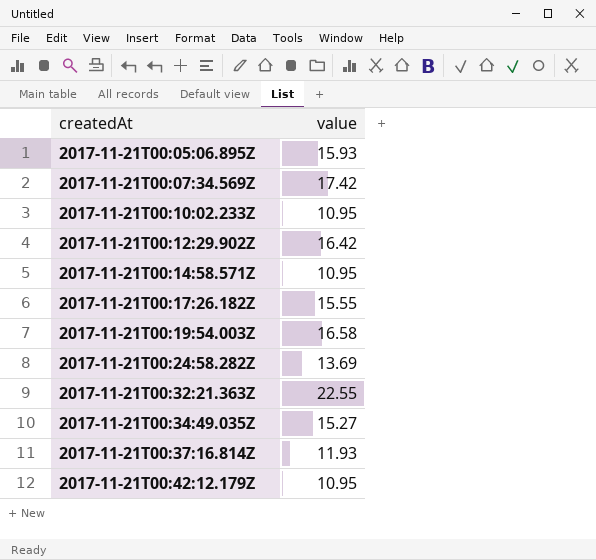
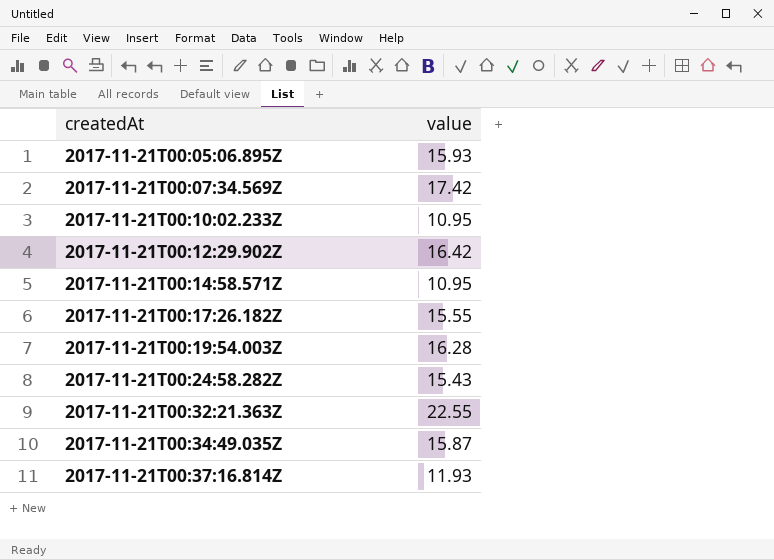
row 2017-11-21T00:42:12.179Z: 10.95 -> none
2017-11-21T00:19:54.003Z | value: 16.58 -> 16.28
2017-11-21T00:24:58.282Z | value: 13.69 -> 15.43
2017-11-21T00:34:49.035Z | value: 15.27 -> 15.87

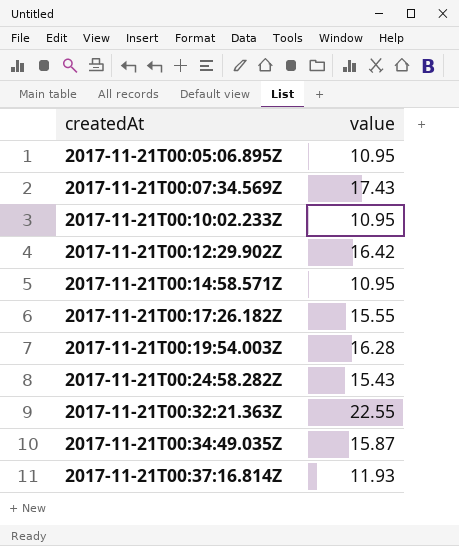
2017-11-21T00:05:06.895Z | value: 15.93 -> 10.95
2017-11-21T00:07:34.569Z | value: 17.42 -> 17.43

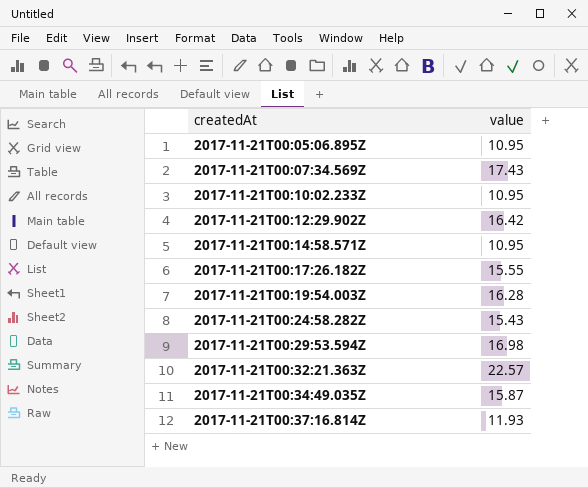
row 2017-11-21T00:29:53.594Z: none -> 16.98
2017-11-21T00:32:21.363Z | value: 22.55 -> 22.57

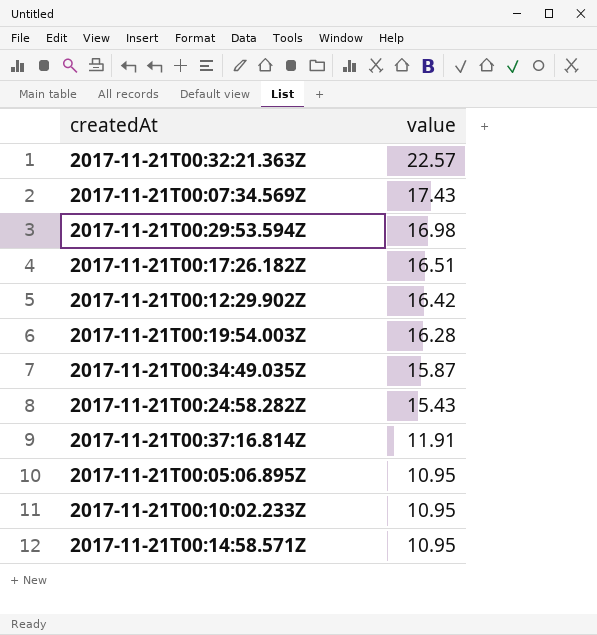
row order: createdAt ascending -> value descending
2017-11-21T00:17:26.182Z | value: 15.55 -> 16.51
2017-11-21T00:37:16.814Z | value: 11.93 -> 11.91

